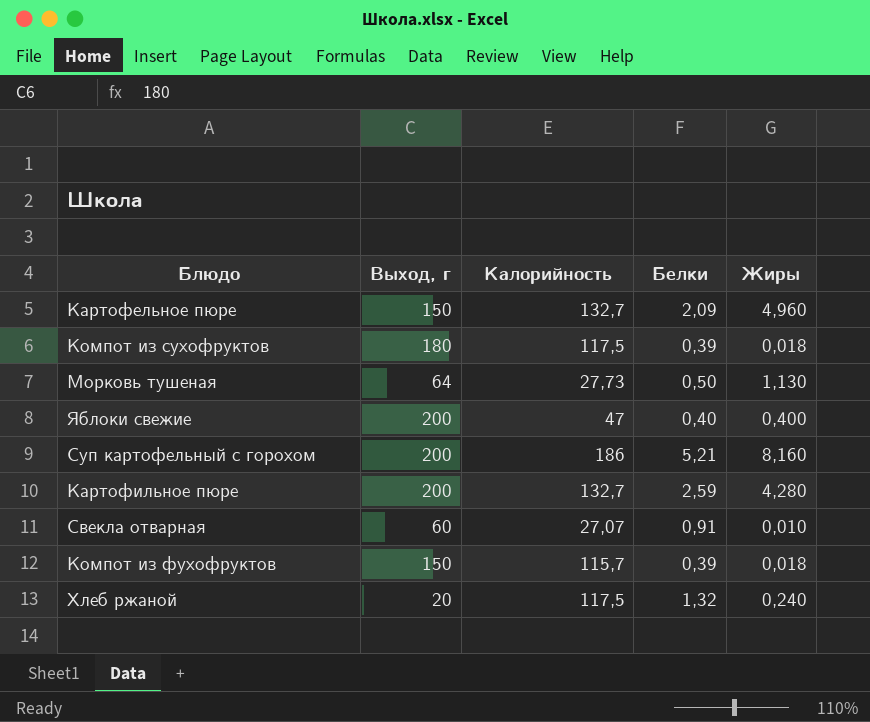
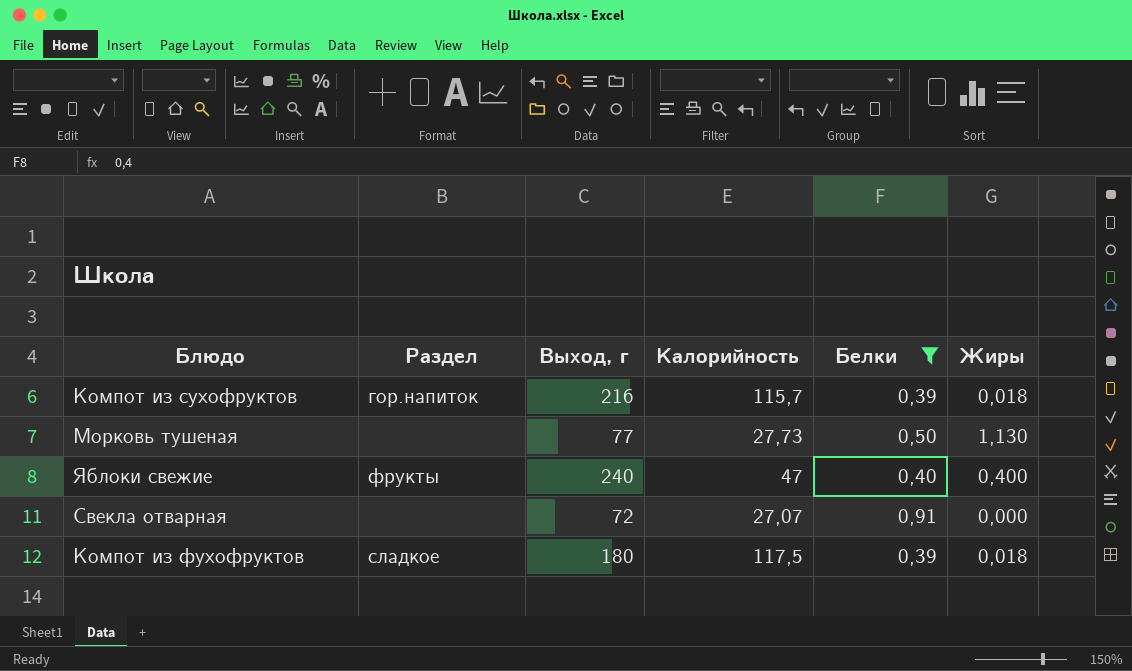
filter: none -> Белки <= 0,91
column Раздел | position: none -> 2
Компот из сухофруктов | Выход, г: 180 -> 216
Компот из сухофруктов | Калорийность: 117,5 -> 115,7
Морковь тушеная | Выход, г: 64 -> 77
Яблоки свежие | Выход, г: 200 -> 240
Свекла отварная | Выход, г: 60 -> 72
Свекла отварная | Жиры: 0,010 -> 0,000
Компот из фухофруктов | Выход, г: 150 -> 180
Компот из фухофруктов | Калорийность: 115,7 -> 117,5

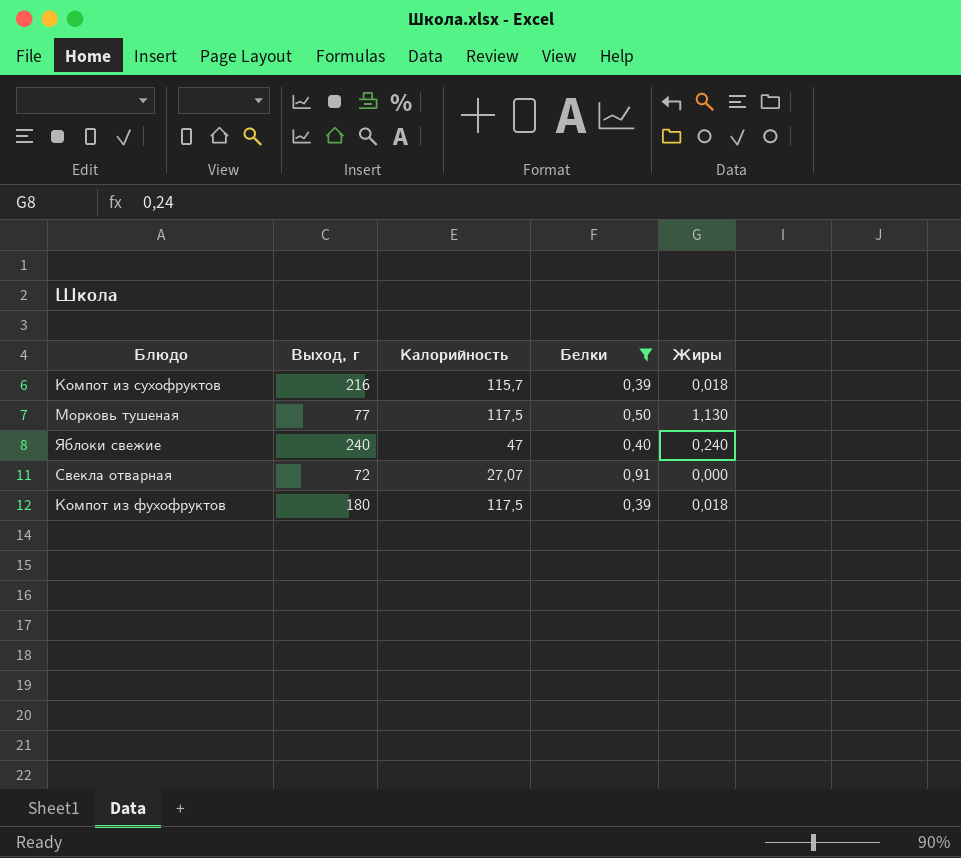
column Раздел | position: 2 -> none
Морковь тушеная | Калорийность: 27,73 -> 117,5
Яблоки свежие | Жиры: 0,400 -> 0,240

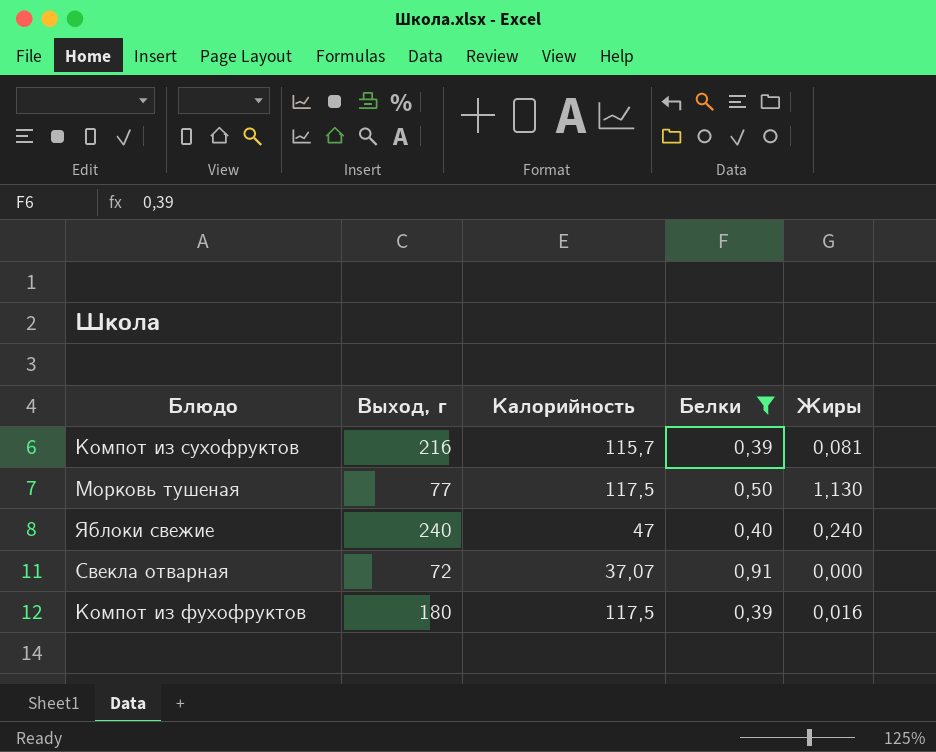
Компот из сухофруктов | Жиры: 0,018 -> 0,081
Свекла отварная | Калорийность: 27,07 -> 37,07
Компот из фухофруктов | Жиры: 0,018 -> 0,016

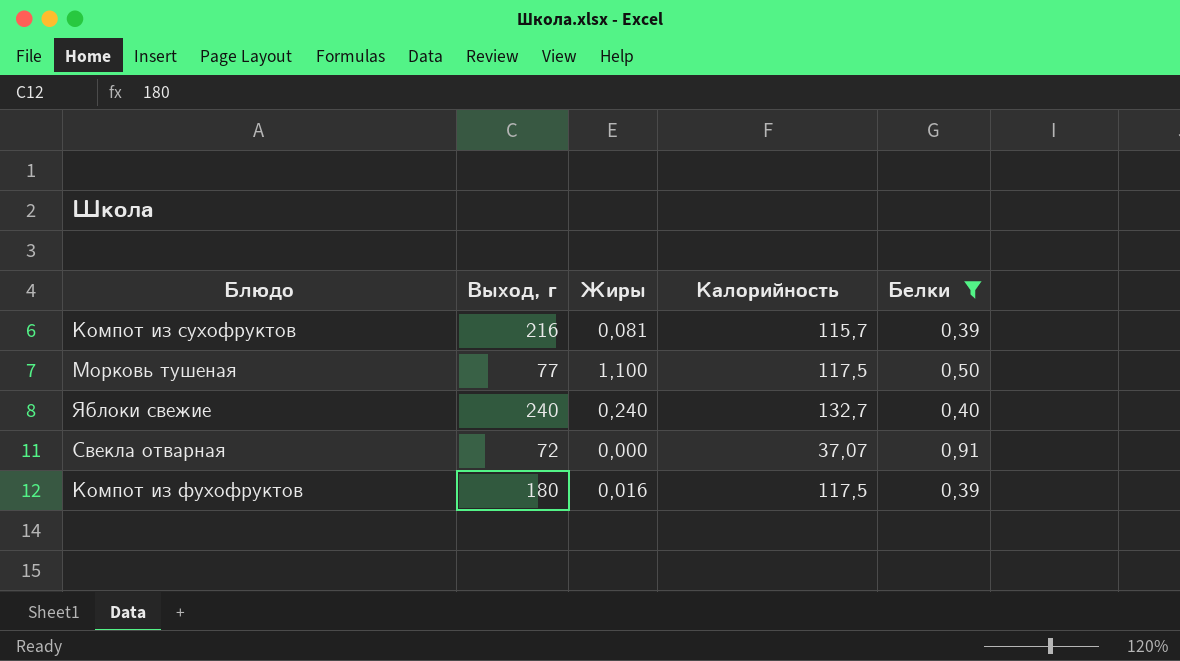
column Жиры | position: 5 -> 3
Морковь тушеная | Жиры: 1,130 -> 1,100
Яблоки свежие | Калорийность: 47 -> 132,7

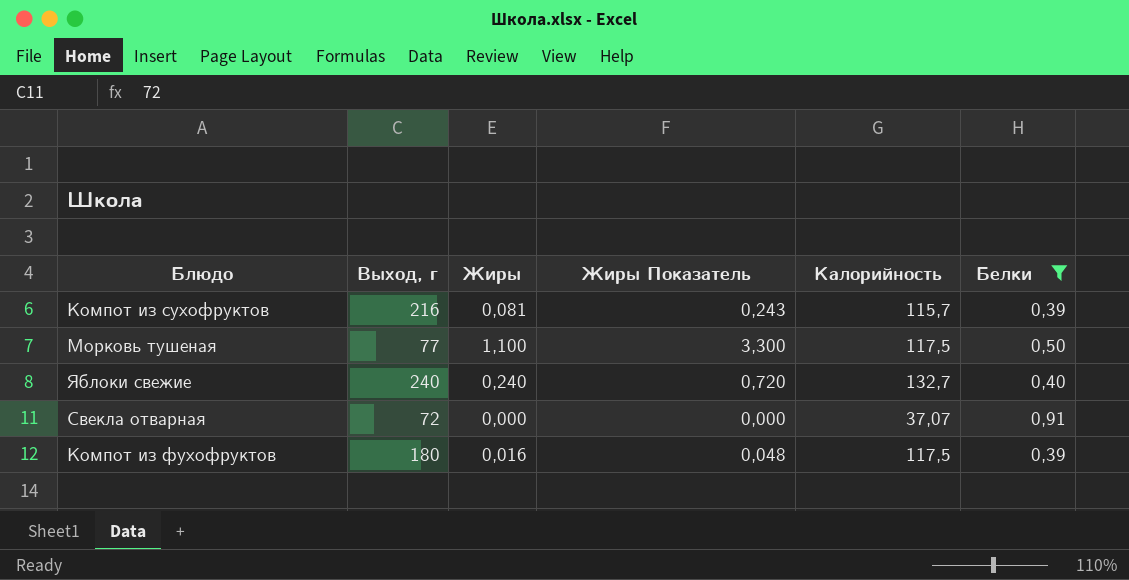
column Жиры Показатель | formula: none -> [Жиры] * 3

